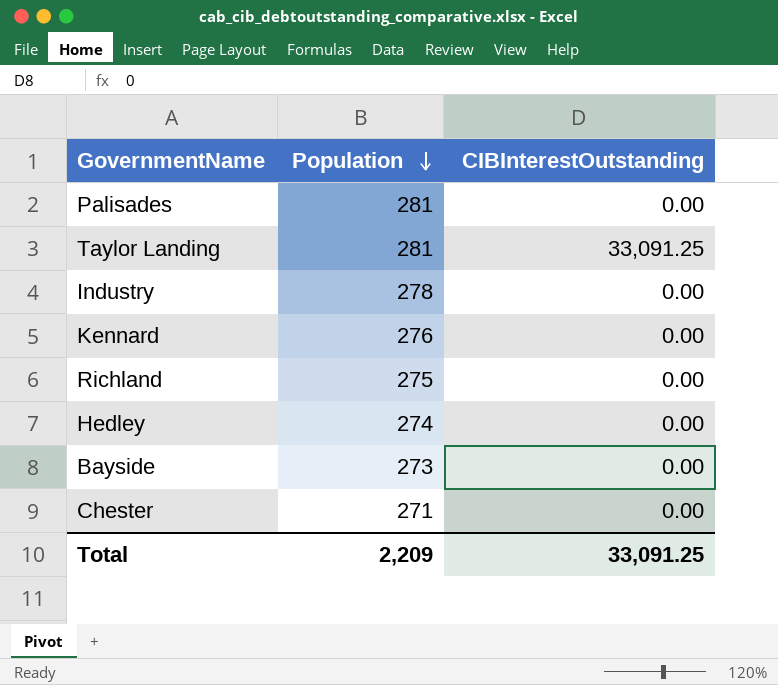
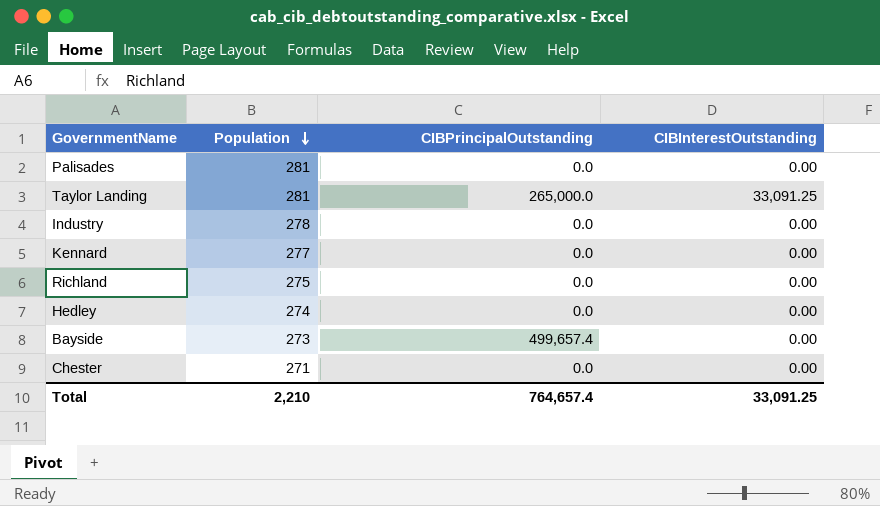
column CIBPrincipalOutstanding | position: none -> 3
Kennard | Population: 276 -> 277
Total | Population: 2,209 -> 2,210

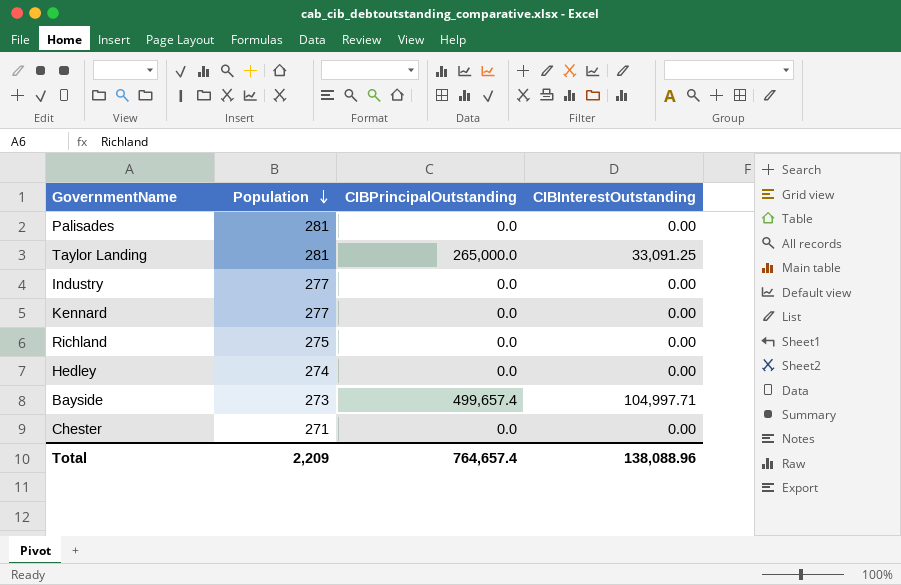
Industry | Population: 278 -> 277
Bayside | CIBInterestOutstanding: 0.00 -> 104,997.71
Total | Population: 2,210 -> 2,209
Total | CIBInterestOutstanding: 33,091.25 -> 138,088.96

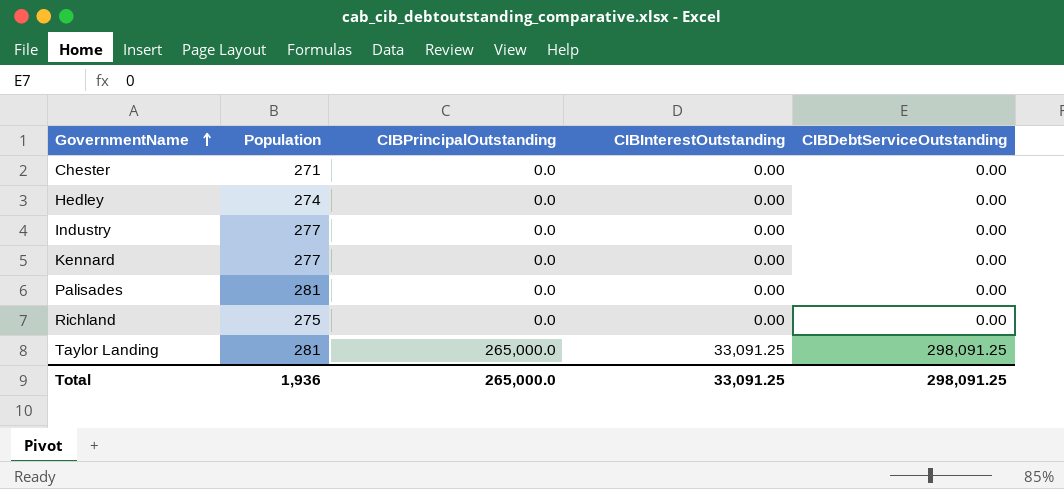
row order: Population descending -> GovernmentName ascending
column CIBDebtServiceOutstanding | position: none -> 5
row Bayside: 273 | 499,657.4 | 104,997.71 -> none
Total | Population: 2,209 -> 1,936
Total | CIBPrincipalOutstanding: 764,657.4 -> 265,000.0
Total | CIBInterestOutstanding: 138,088.96 -> 33,091.25

